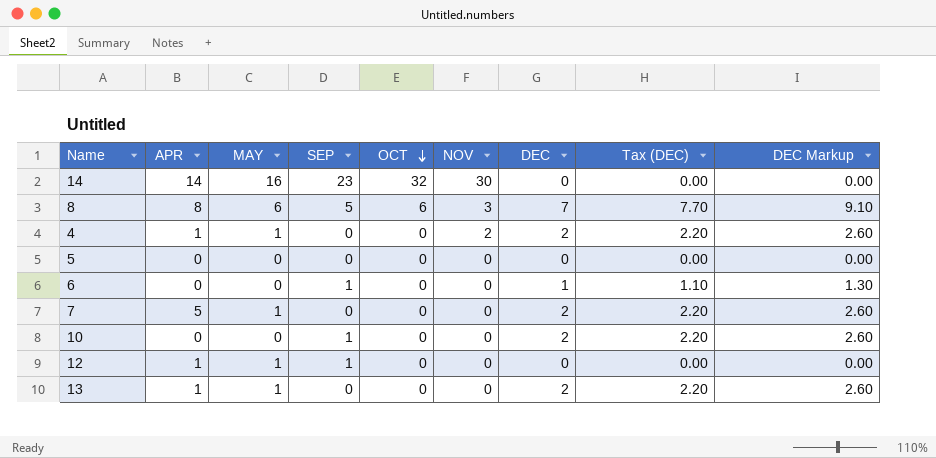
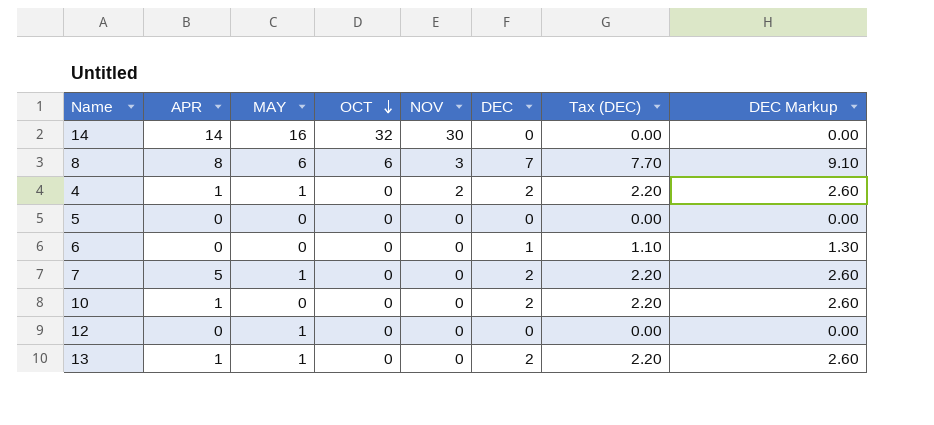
column SEP | position: 4 -> none
10 | APR: 0 -> 1
12 | APR: 1 -> 0

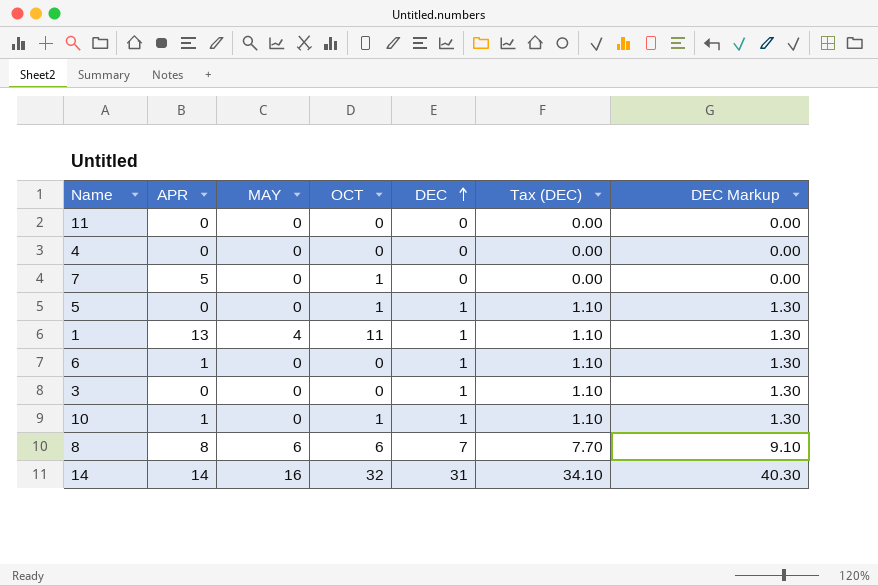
row order: OCT descending -> DEC ascending
column NOV | position: 5 -> none
row 12: 0 | 1 | 0 | 0 | 0 | 0.00 | 0.00 -> none
row 13: 1 | 1 | 0 | 0 | 2 | 2.20 | 2.60 -> none
row 11: none -> 0 | 0 | 0 | 0 | 0.00 | 0.00
4 | APR: 1 -> 0
4 | MAY: 1 -> 0
4 | DEC: 2 -> 0
4 | Tax (DEC): 2.20 -> 0.00
4 | DEC Markup: 2.60 -> 0.00
7 | MAY: 1 -> 0
7 | OCT: 0 -> 1
7 | DEC: 2 -> 0
7 | Tax (DEC): 2.20 -> 0.00
7 | DEC Markup: 2.60 -> 0.00
5 | OCT: 0 -> 1
5 | DEC: 0 -> 1
5 | Tax (DEC): 0.00 -> 1.10
5 | DEC Markup: 0.00 -> 1.30
row 1: none -> 13 | 4 | 11 | 1 | 1.10 | 1.30
6 | APR: 0 -> 1
row 3: none -> 0 | 0 | 0 | 1 | 1.10 | 1.30
10 | OCT: 0 -> 1
10 | DEC: 2 -> 1
10 | Tax (DEC): 2.20 -> 1.10
10 | DEC Markup: 2.60 -> 1.30
14 | DEC: 0 -> 31
14 | Tax (DEC): 0.00 -> 34.10
14 | DEC Markup: 0.00 -> 40.30

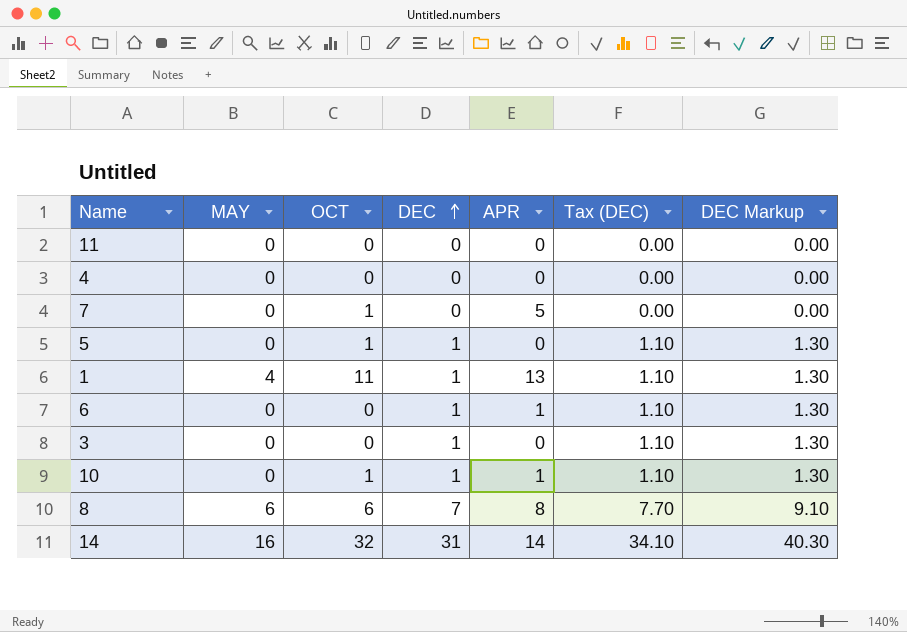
column APR | position: 2 -> 5

